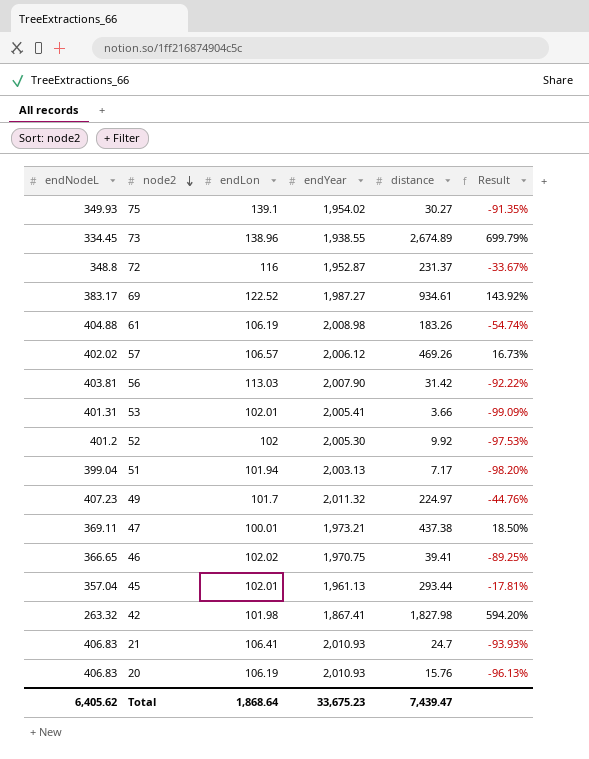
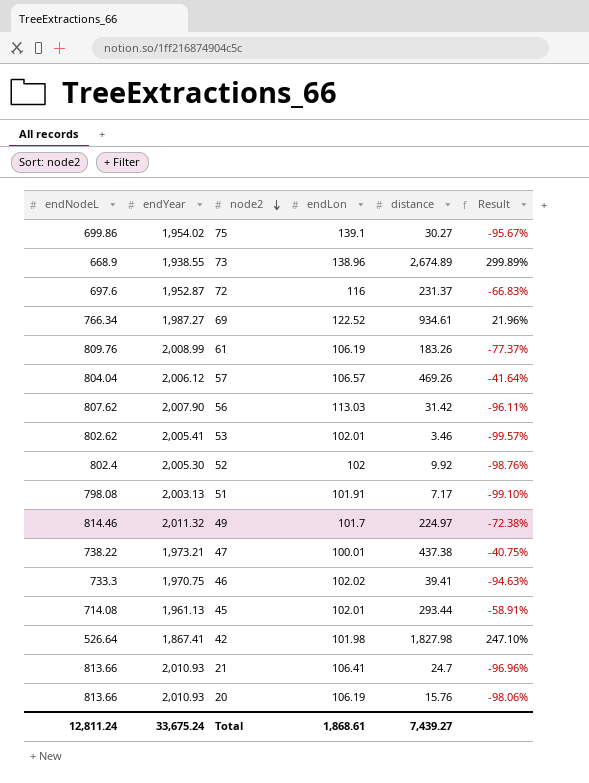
column endYear | position: 4 -> 2
75 | endNodeL: 349.93 -> 699.86
75 | Result: -91.35% -> -95.67%
73 | endNodeL: 334.45 -> 668.9
73 | Result: 699.79% -> 299.89%
72 | endNodeL: 348.8 -> 697.6
72 | Result: -33.67% -> -66.83%
69 | endNodeL: 383.17 -> 766.34
69 | Result: 143.92% -> 21.96%
61 | endNodeL: 404.88 -> 809.76
61 | endYear: 2,008.98 -> 2,008.99
61 | Result: -54.74% -> -77.37%
57 | endNodeL: 402.02 -> 804.04
57 | Result: 16.73% -> -41.64%
56 | endNodeL: 403.81 -> 807.62
56 | Result: -92.22% -> -96.11%
53 | endNodeL: 401.31 -> 802.62
53 | distance: 3.66 -> 3.46
53 | Result: -99.09% -> -99.57%
52 | endNodeL: 401.2 -> 802.4
52 | Result: -97.53% -> -98.76%
51 | endNodeL: 399.04 -> 798.08
51 | endLon: 101.94 -> 101.91
51 | Result: -98.20% -> -99.10%
49 | endNodeL: 407.23 -> 814.46
49 | Result: -44.76% -> -72.38%
47 | endNodeL: 369.11 -> 738.22
47 | Result: 18.50% -> -40.75%
46 | endNodeL: 366.65 -> 733.3
46 | Result: -89.25% -> -94.63%
45 | endNodeL: 357.04 -> 714.08
45 | Result: -17.81% -> -58.91%
42 | endNodeL: 263.32 -> 526.64
42 | Result: 594.20% -> 247.10%
21 | endNodeL: 406.83 -> 813.66
21 | Result: -93.93% -> -96.96%
20 | endNodeL: 406.83 -> 813.66
20 | Result: -96.13% -> -98.06%
Total | endNodeL: 6,405.62 -> 12,811.24
Total | endYear: 33,675.23 -> 33,675.24
Total | endLon: 1,868.64 -> 1,868.61
Total | distance: 7,439.47 -> 7,439.27

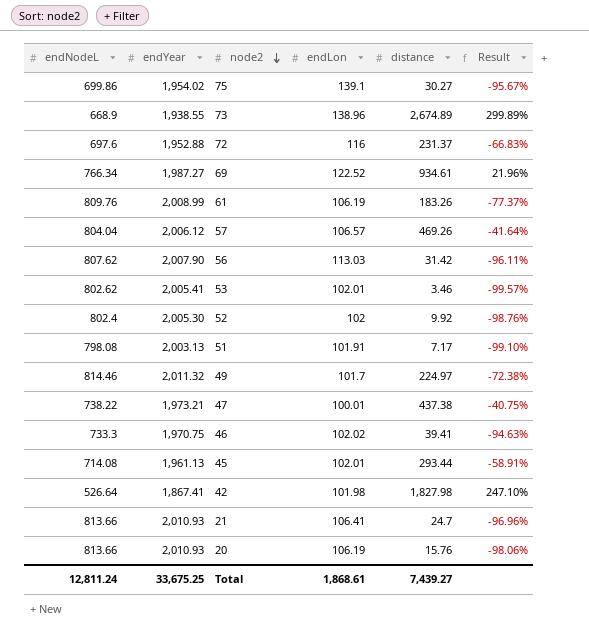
72 | endYear: 1,952.87 -> 1,952.88
Total | endYear: 33,675.24 -> 33,675.25

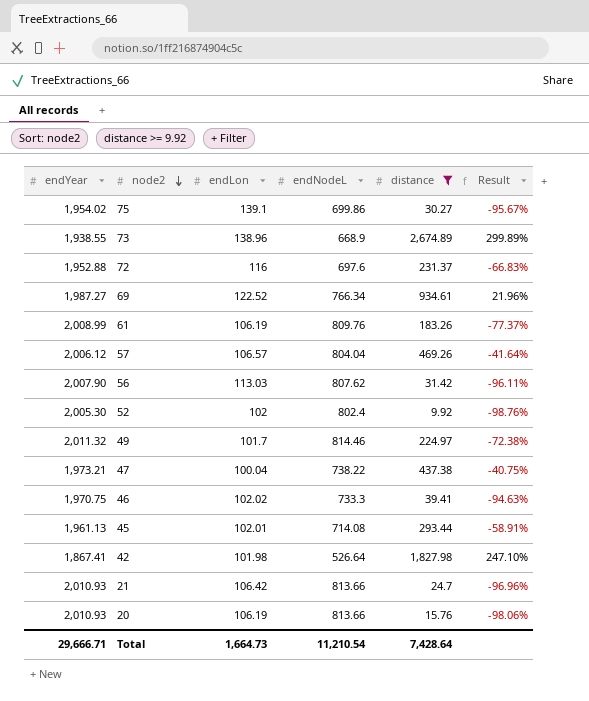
filter: none -> distance >= 9.92
column endNodeL | position: 1 -> 4
47 | endLon: 100.01 -> 100.04
21 | endLon: 106.41 -> 106.42
Total | endYear: 33,675.25 -> 29,666.71
Total | endLon: 1,868.61 -> 1,664.73
Total | endNodeL: 12,811.24 -> 11,210.54
Total | distance: 7,439.27 -> 7,428.64

